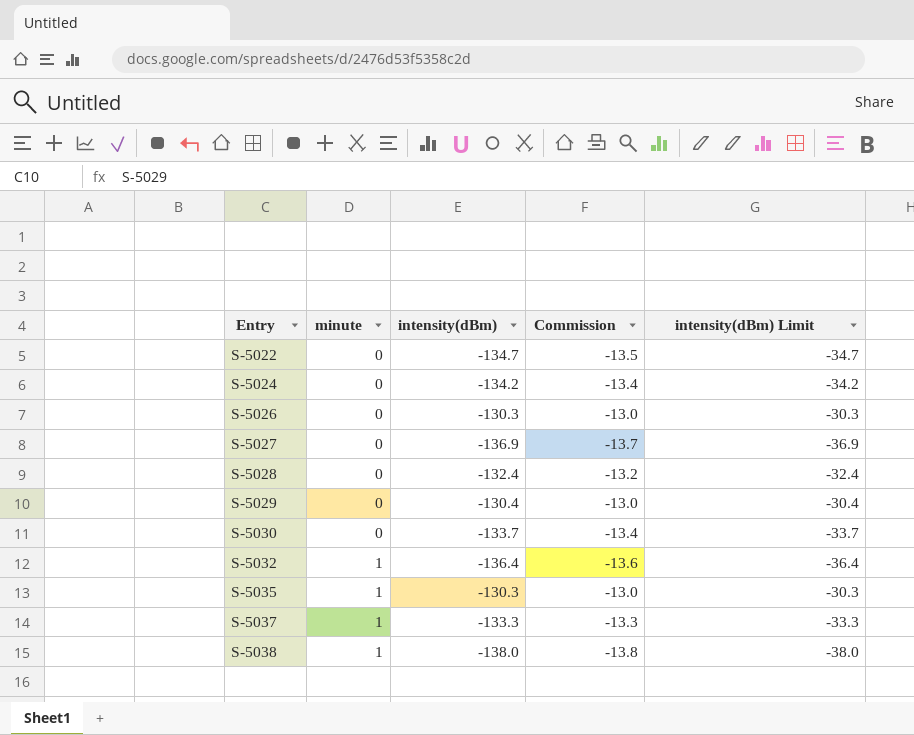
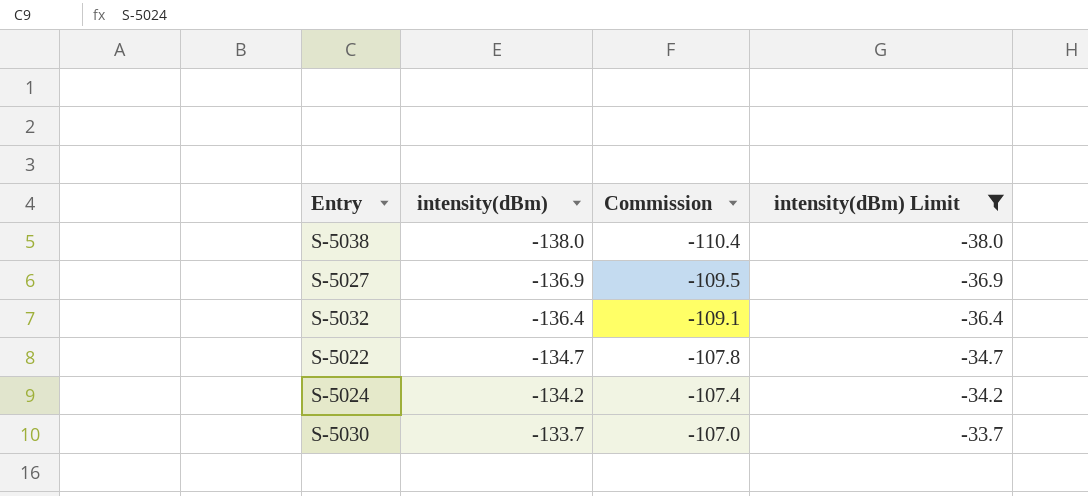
filter: none -> intensity(dBm) Limit <= -33.7
row order: Entry ascending -> intensity(dBm) ascending
column minute | position: 2 -> none
column Commission | formula: [intensity(dBm)] * 0.1 -> [intensity(dBm)] * 0.8

